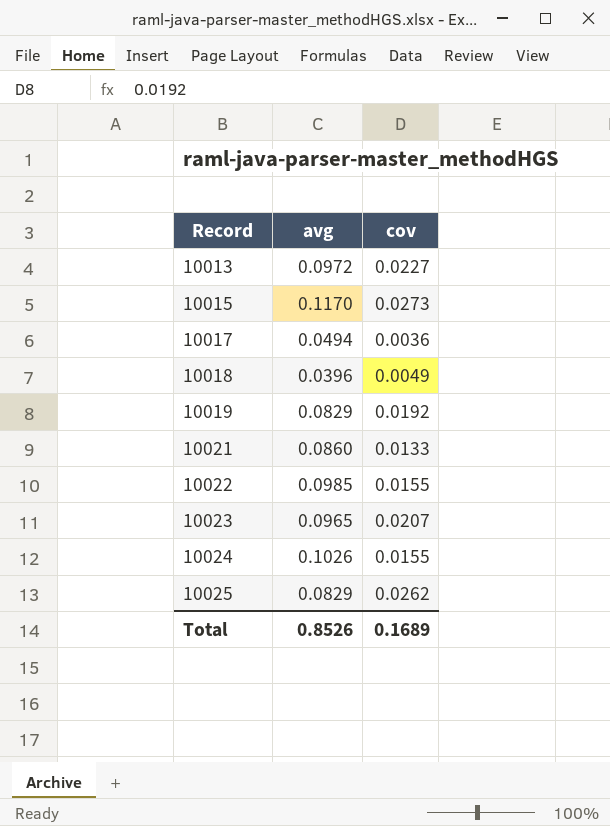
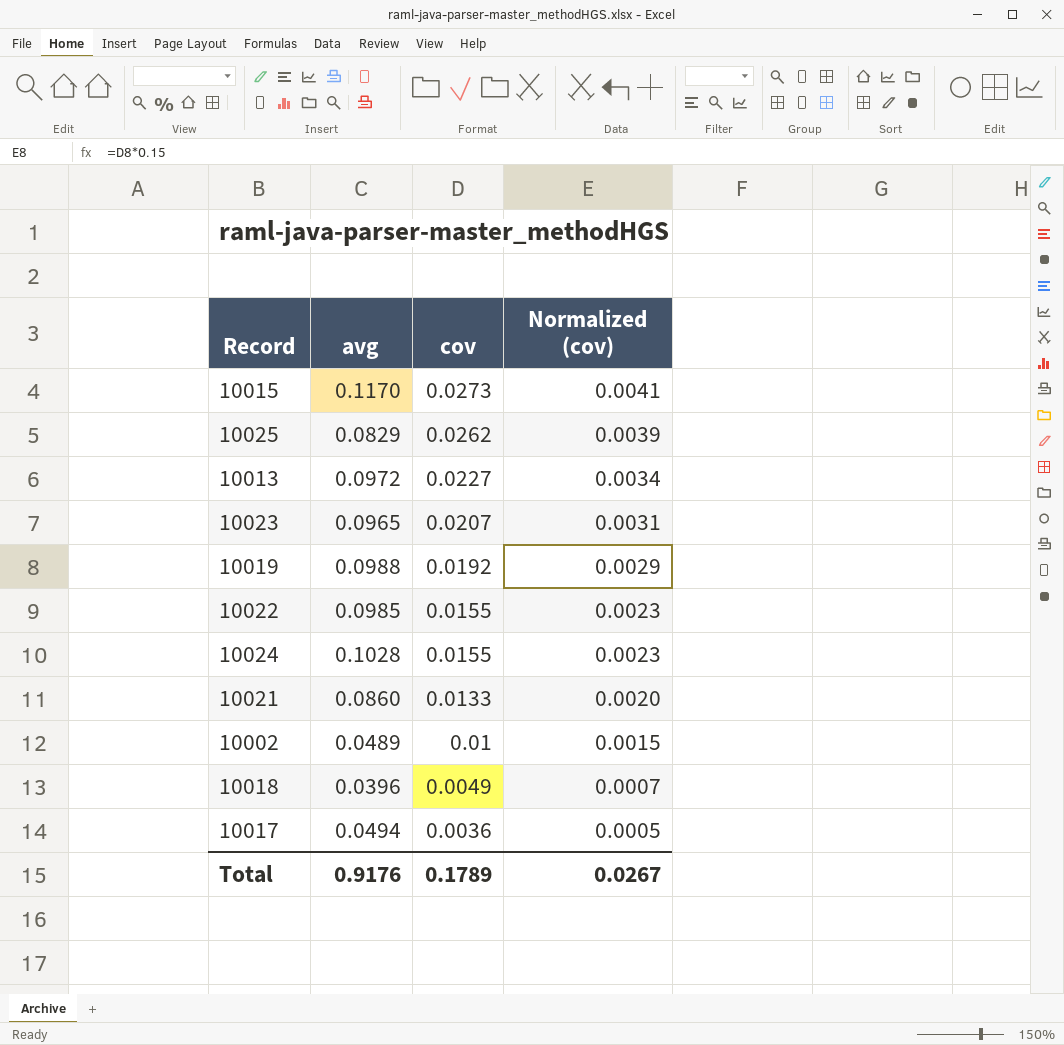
row order: Record ascending -> cov descending
column Normalized (cov) | formula: none -> [cov] * 0.15
10019 | avg: 0.0829 -> 0.0988
10024 | avg: 0.1026 -> 0.1028
row 10002: none -> 0.0489 | 0.01 | 0.0015
Total | avg: 0.8526 -> 0.9176
Total | cov: 0.1689 -> 0.1789

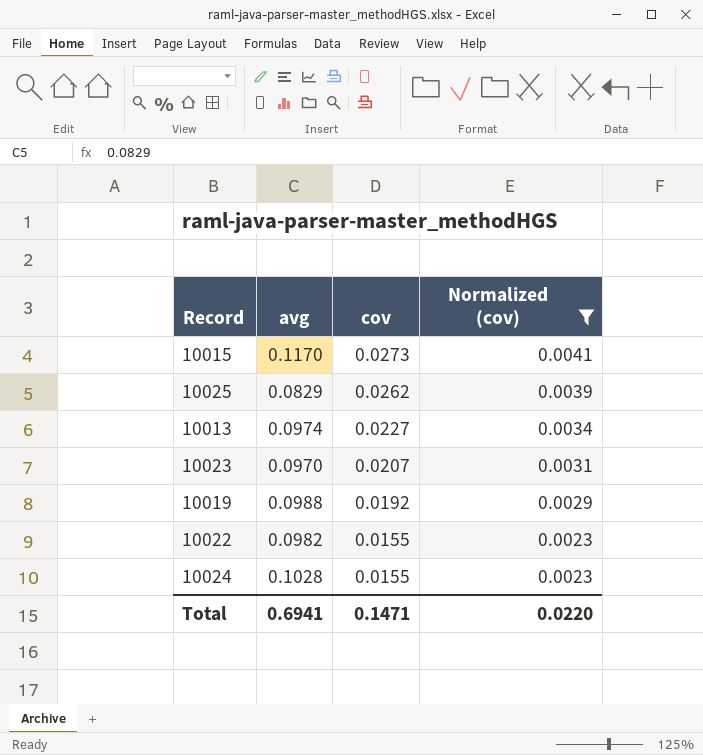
filter: none -> Normalized (cov) >= 0.0023
10013 | avg: 0.0972 -> 0.0974
10023 | avg: 0.0965 -> 0.0970
10022 | avg: 0.0985 -> 0.0982
Total | avg: 0.9176 -> 0.6941
Total | cov: 0.1789 -> 0.1471
Total | Normalized (cov): 0.0267 -> 0.0220

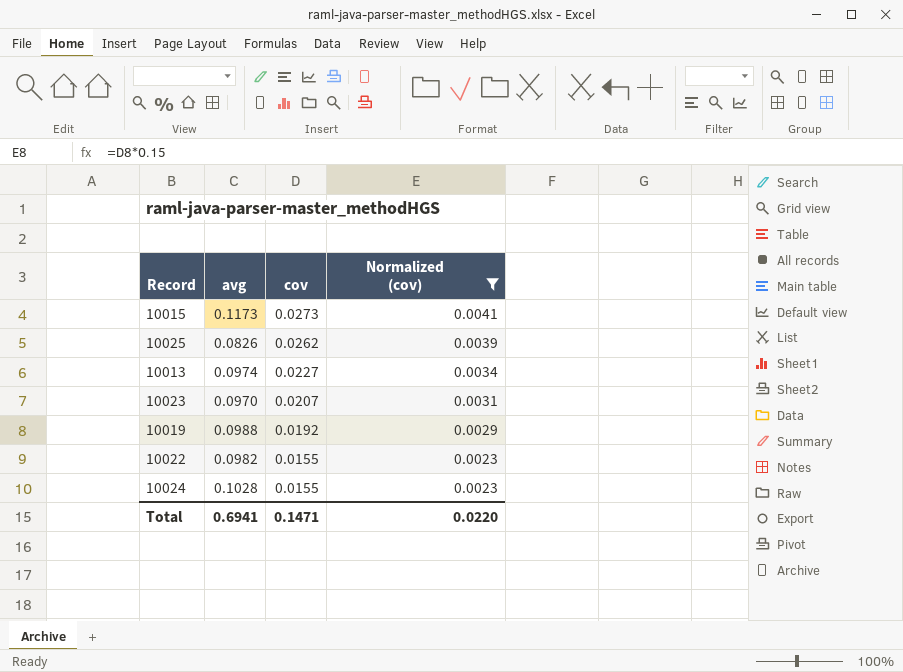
10015 | avg: 0.1170 -> 0.1173
10025 | avg: 0.0829 -> 0.0826

